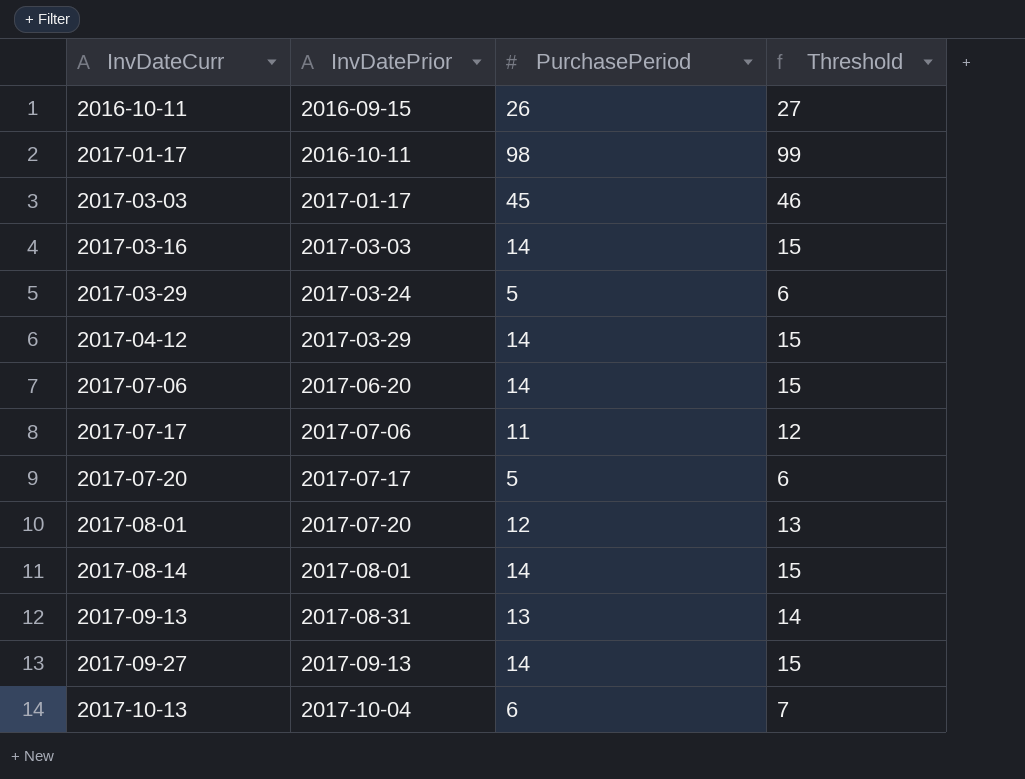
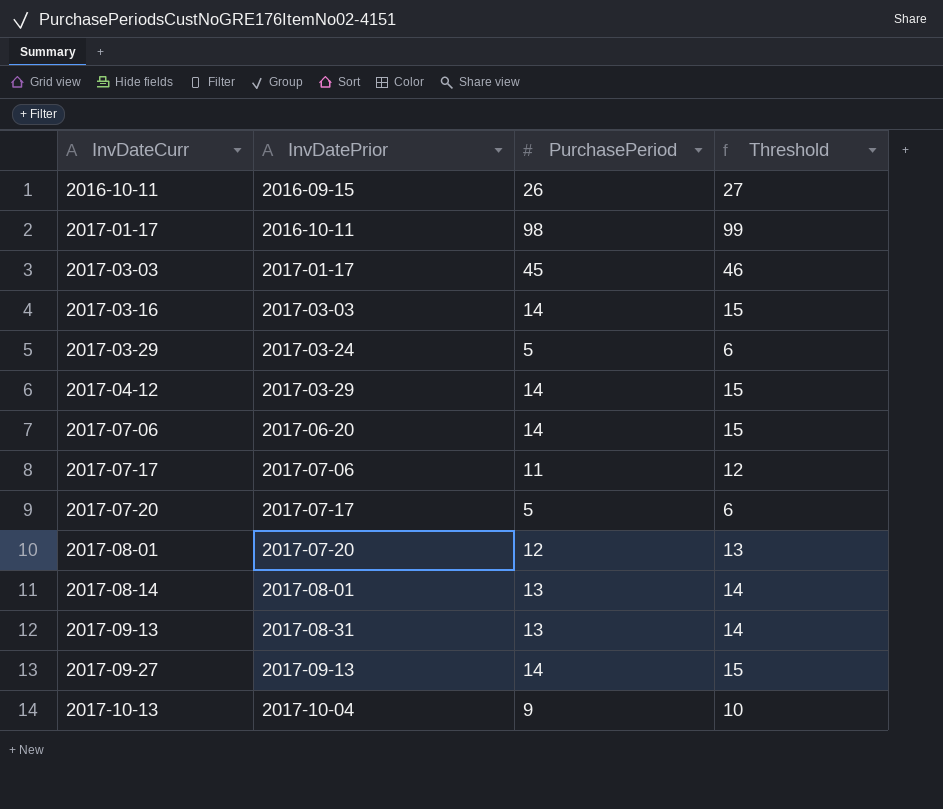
2017-08-14 | PurchasePeriod: 14 -> 13
2017-08-14 | Threshold: 15 -> 14
2017-10-13 | PurchasePeriod: 6 -> 9
2017-10-13 | Threshold: 7 -> 10

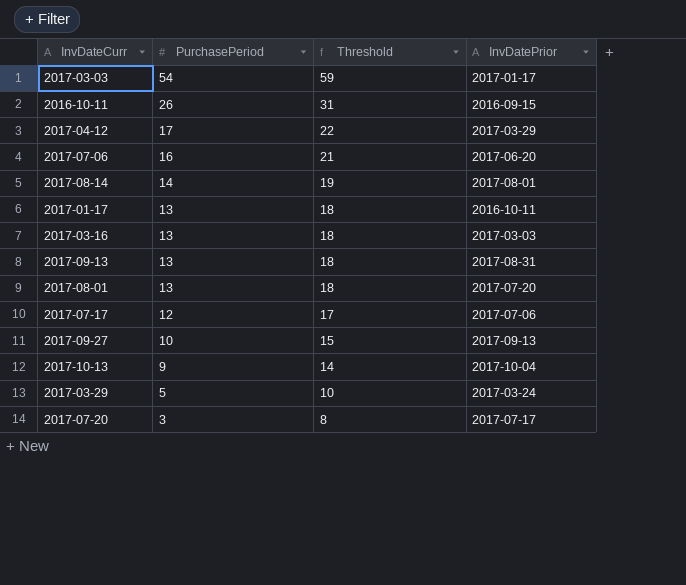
row order: InvDateCurr ascending -> PurchasePeriod descending
column Threshold | formula: [PurchasePeriod] + 1 -> [PurchasePeriod] + 5
column InvDatePrior | position: 2 -> 4
2017-03-03 | PurchasePeriod: 45 -> 54
2017-04-12 | PurchasePeriod: 14 -> 17
2017-07-06 | PurchasePeriod: 14 -> 16
2017-08-14 | PurchasePeriod: 13 -> 14
2017-01-17 | PurchasePeriod: 98 -> 13
2017-03-16 | PurchasePeriod: 14 -> 13
2017-08-01 | PurchasePeriod: 12 -> 13
2017-07-17 | PurchasePeriod: 11 -> 12
2017-09-27 | PurchasePeriod: 14 -> 10
2017-07-20 | PurchasePeriod: 5 -> 3

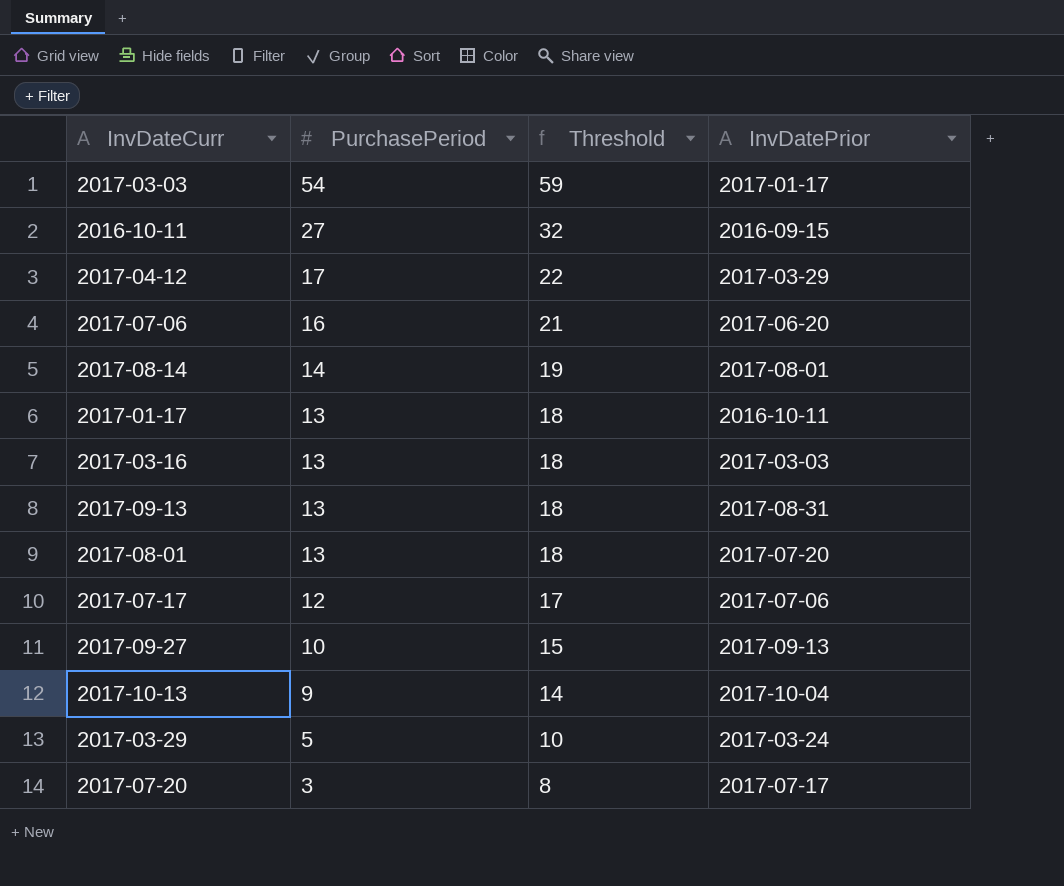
2016-10-11 | PurchasePeriod: 26 -> 27
2016-10-11 | Threshold: 31 -> 32

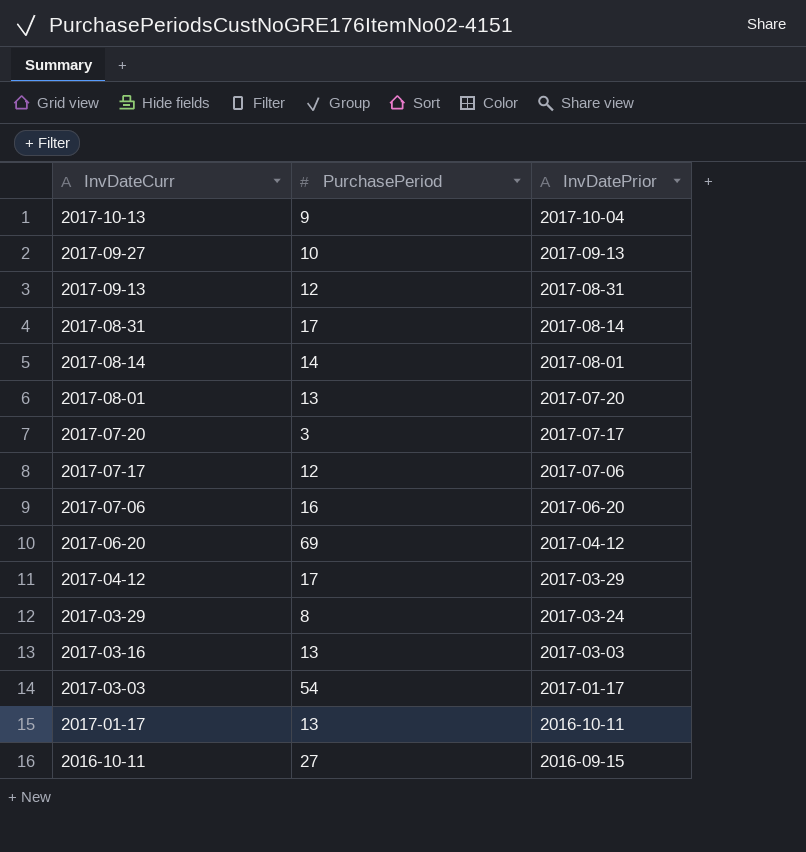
row order: PurchasePeriod descending -> InvDateCurr descending
column Threshold | formula: [PurchasePeriod] + 5 -> none
2017-09-13 | PurchasePeriod: 13 -> 12
row 2017-08-31: none -> 17 | 2017-08-14
row 2017-06-20: none -> 69 | 2017-04-12
2017-03-29 | PurchasePeriod: 5 -> 8

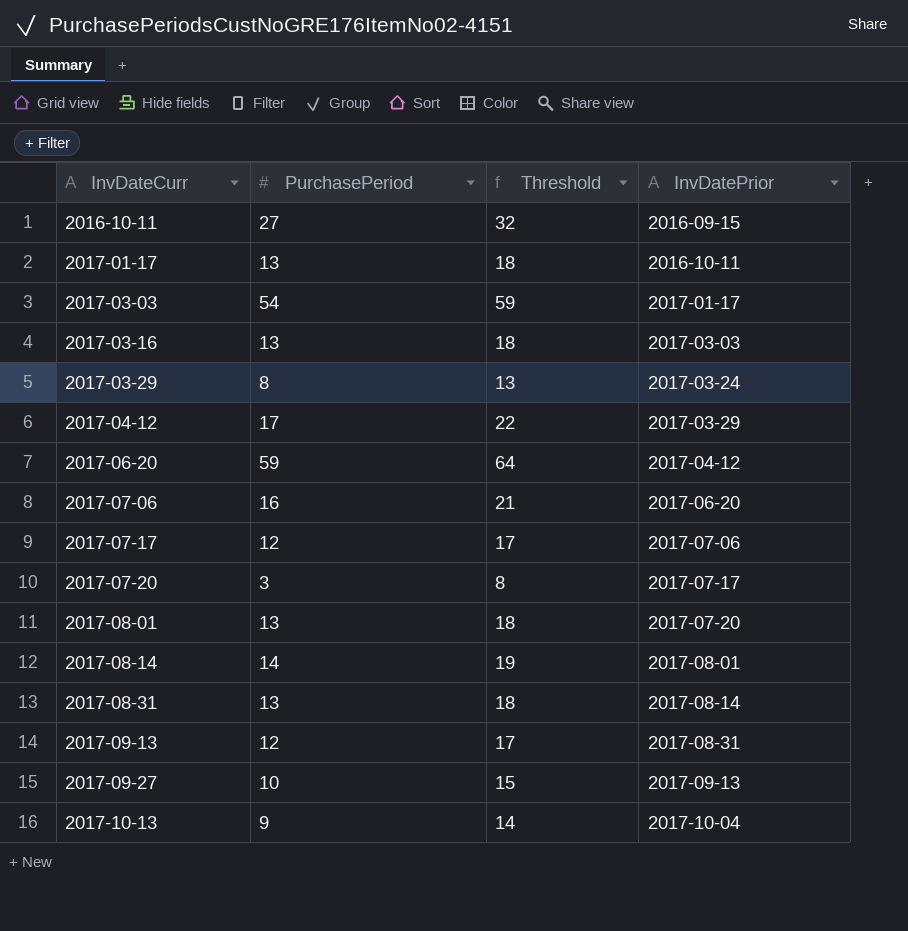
row order: InvDateCurr descending -> InvDateCurr ascending
column Threshold | formula: none -> [PurchasePeriod] + 5
2017-06-20 | PurchasePeriod: 69 -> 59
2017-08-31 | PurchasePeriod: 17 -> 13

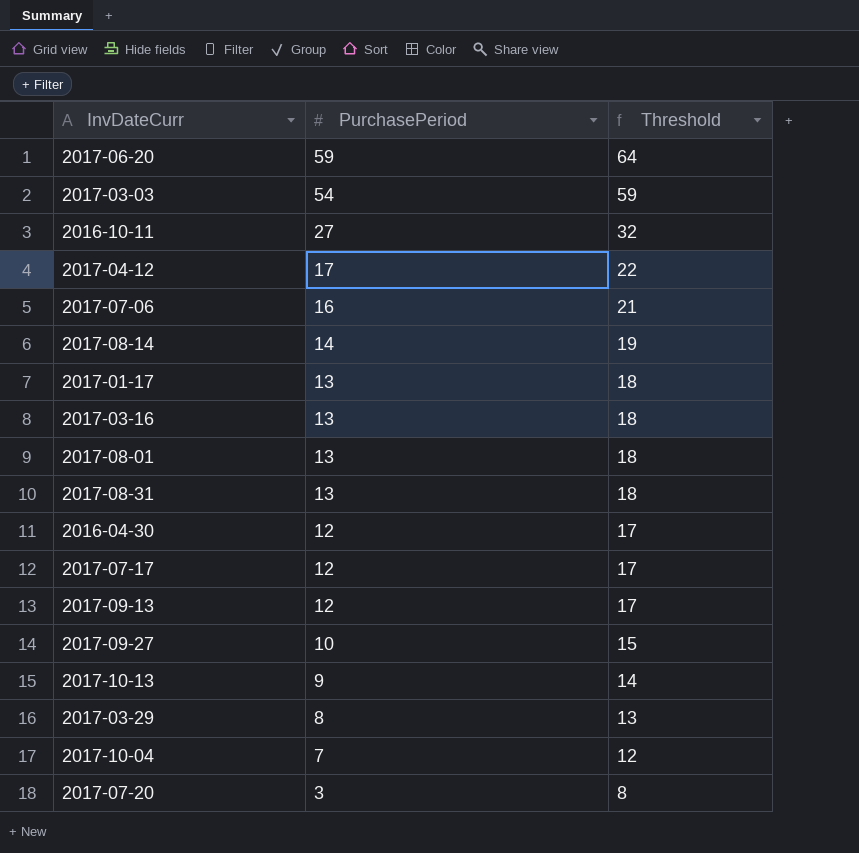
row order: InvDateCurr ascending -> PurchasePeriod descending
column InvDatePrior | position: 4 -> none
row 2016-04-30: none -> 12 | 17
row 2017-10-04: none -> 7 | 12

